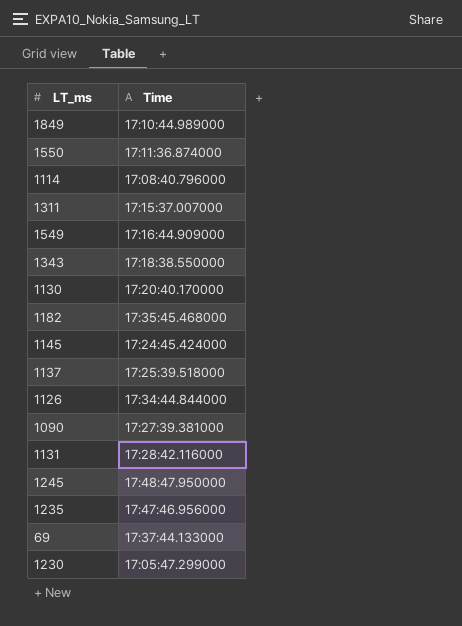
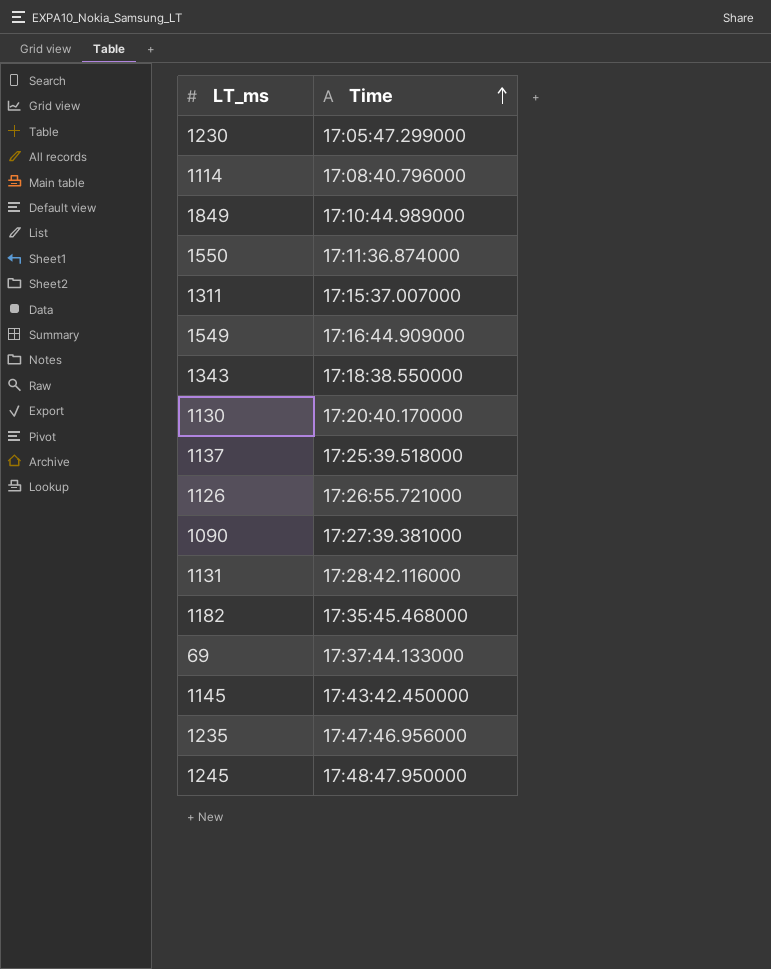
row order: none -> Time ascending
1126 | Time: 17:34:44.844000 -> 17:26:55.721000
1145 | Time: 17:24:45.424000 -> 17:43:42.450000

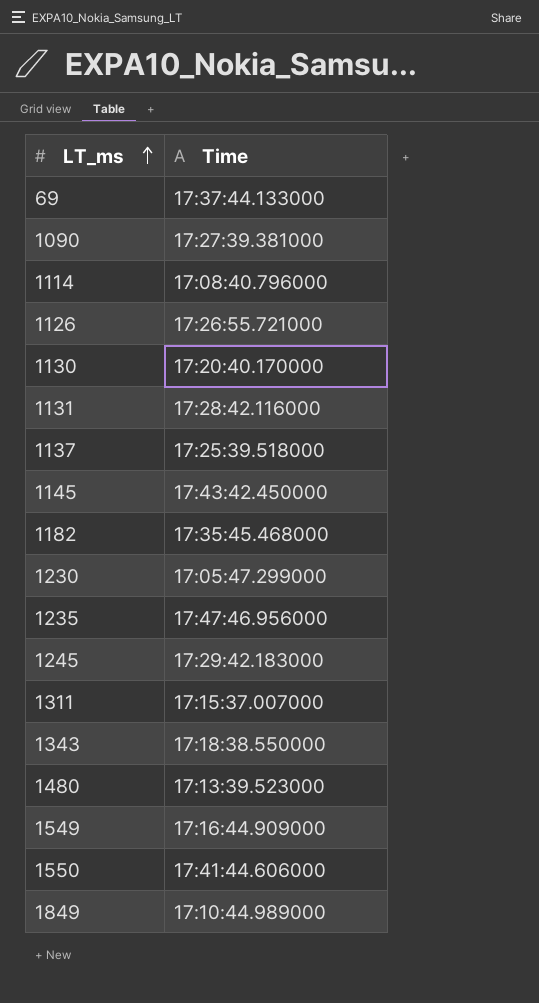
row order: Time ascending -> LT_ms ascending
1245 | Time: 17:48:47.950000 -> 17:29:42.183000
row 1480: none -> 17:13:39.523000
1550 | Time: 17:11:36.874000 -> 17:41:44.606000

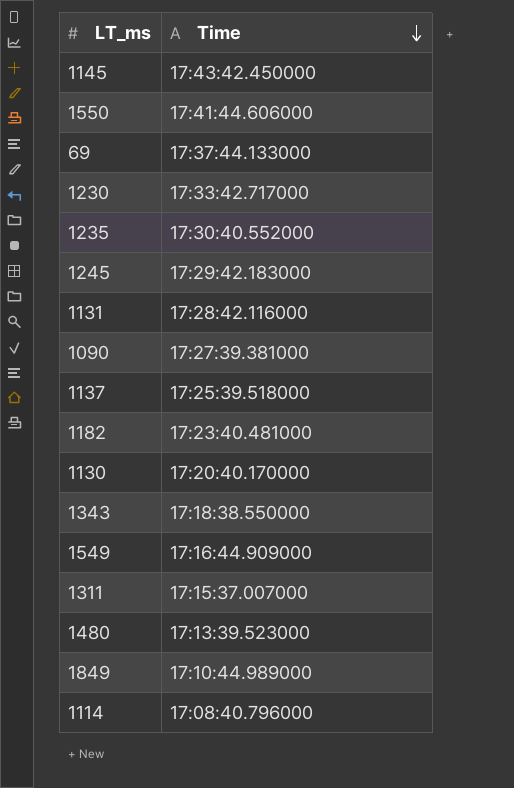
row order: LT_ms ascending -> Time descending
row 1126: 17:26:55.721000 -> none
1230 | Time: 17:05:47.299000 -> 17:33:42.717000
1235 | Time: 17:47:46.956000 -> 17:30:40.552000
1182 | Time: 17:35:45.468000 -> 17:23:40.481000

